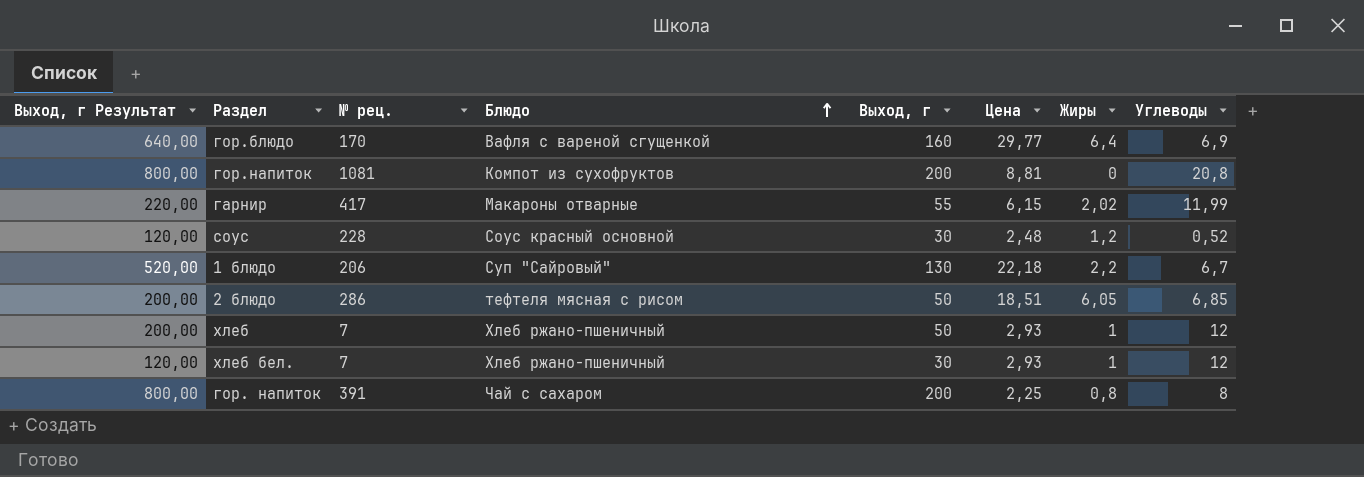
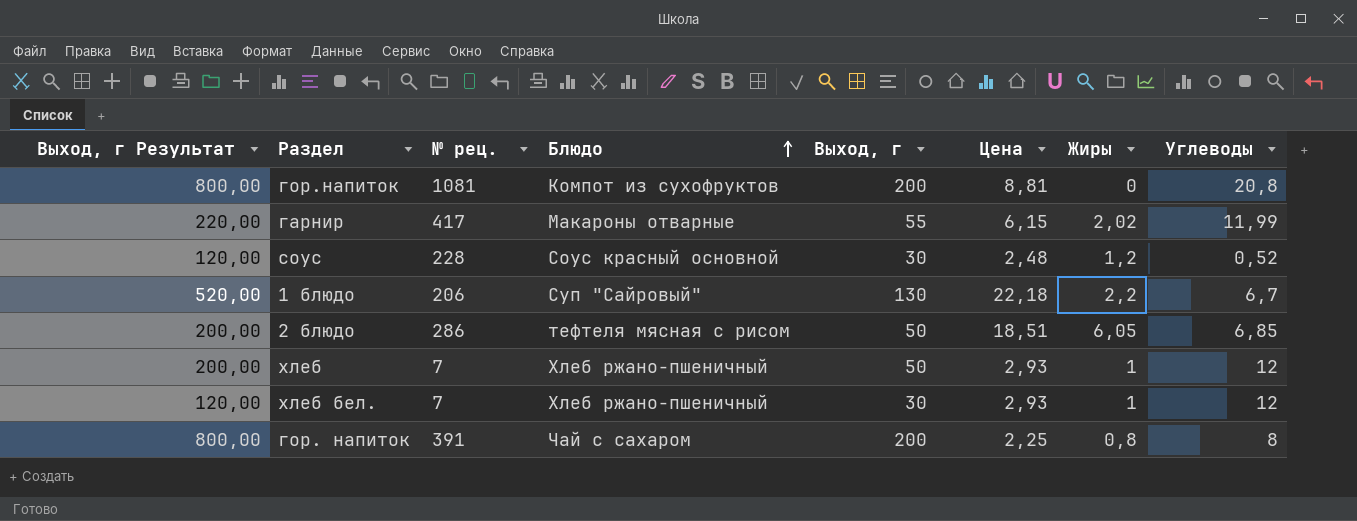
row гор.блюдо: 640,00 | 170 | Вафля с вареной сгущенкой | 160 | 29,77 | 6,4 | 6,9 -> none

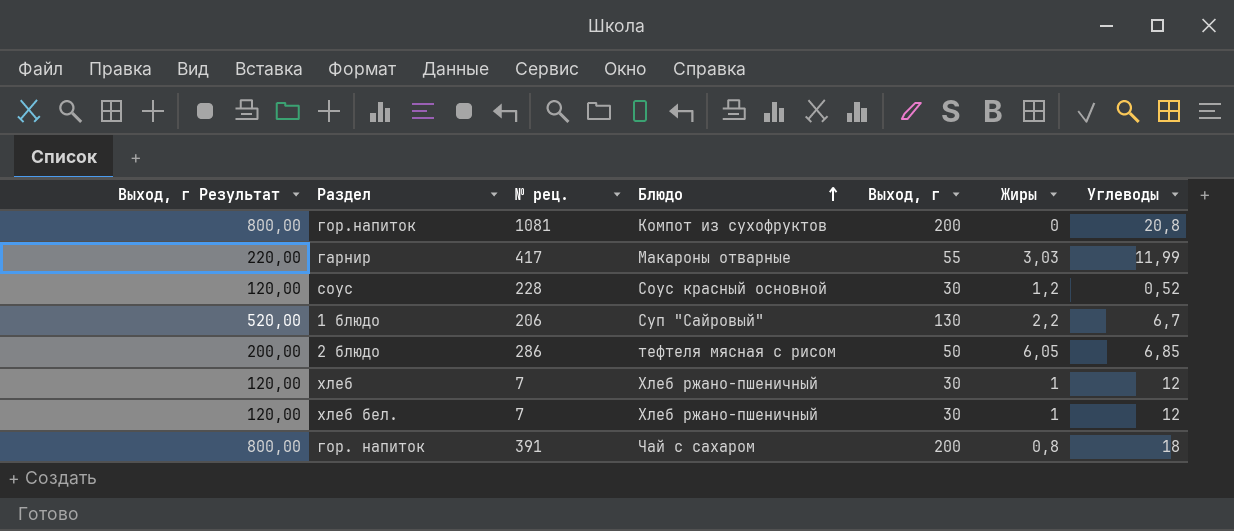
column Цена | position: 6 -> none
гарнир | Жиры: 2,02 -> 3,03
хлеб | Выход, г Результат: 200,00 -> 120,00
хлеб | Выход, г: 50 -> 30
гор. напиток | Углеводы: 8 -> 18

